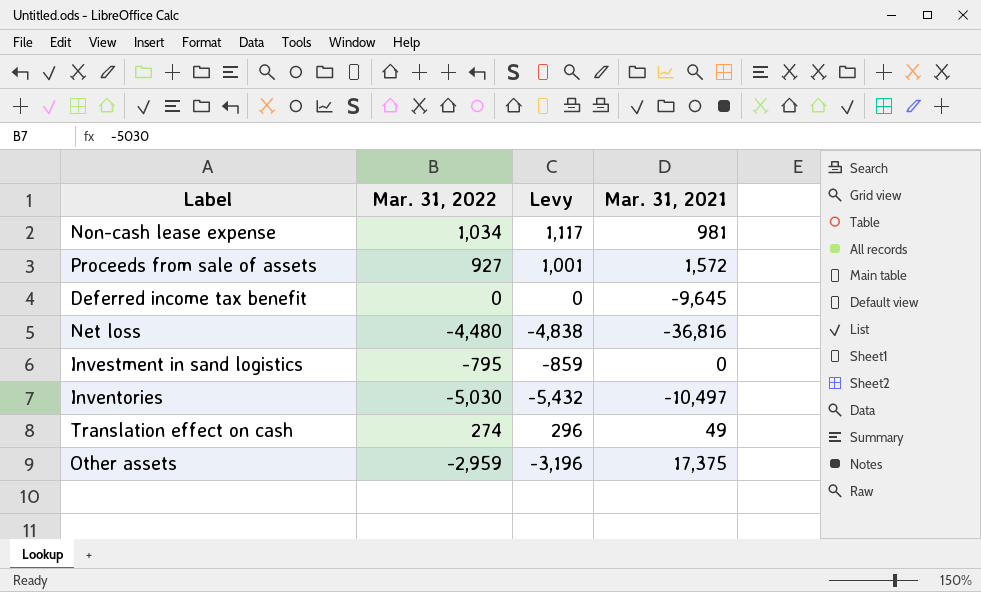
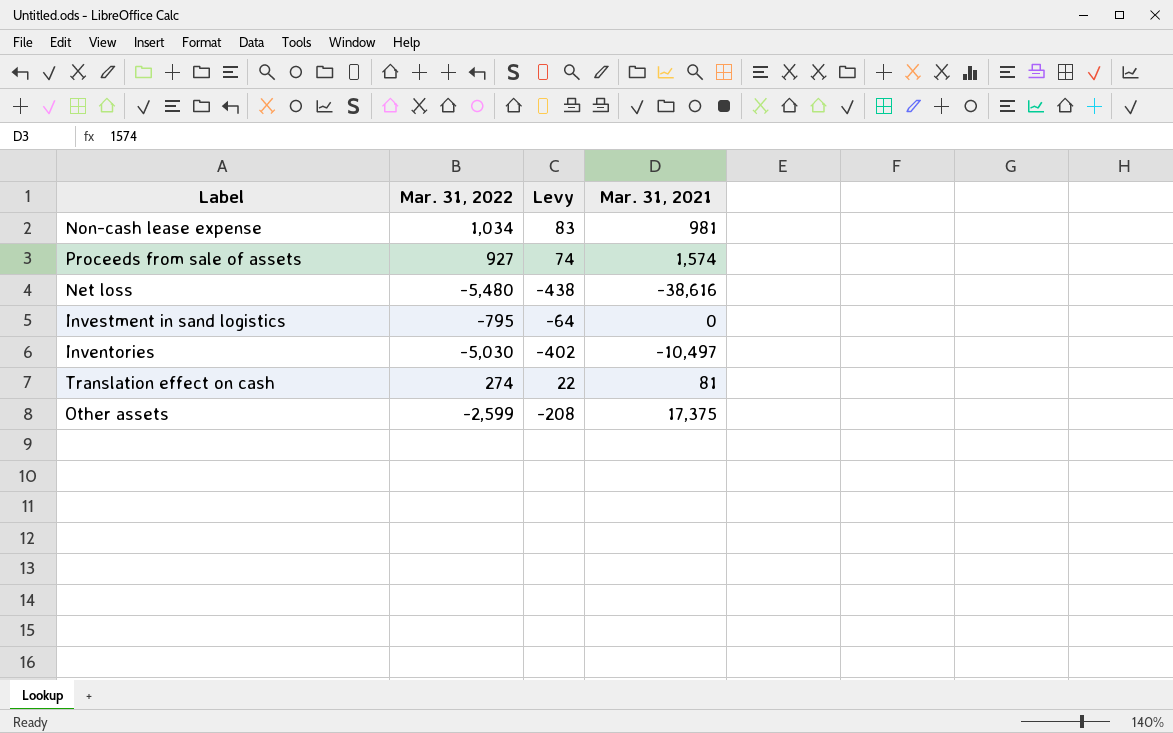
column Levy | formula: [Mar. 31, 2022] * 1.08 -> [Mar. 31, 2022] * 0.08
row Deferred income tax benefit: 0 | 0 | -9,645 -> none
Proceeds from sale of assets | Mar. 31, 2021: 1,572 -> 1,574
Net loss | Mar. 31, 2022: -4,480 -> -5,480
Net loss | Mar. 31, 2021: -36,816 -> -38,616
Translation effect on cash | Mar. 31, 2021: 49 -> 81
Other assets | Mar. 31, 2022: -2,959 -> -2,599

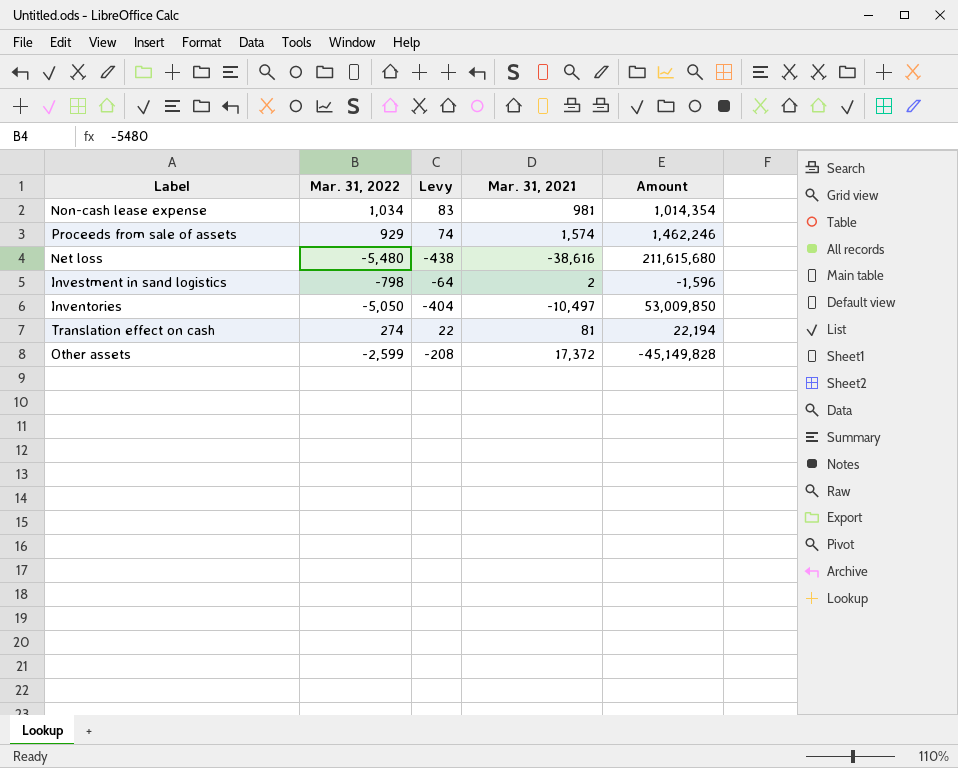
column Amount | formula: none -> [Mar. 31, 2022] * [Mar. 31, 2021]
Proceeds from sale of assets | Mar. 31, 2022: 927 -> 929
Investment in sand logistics | Mar. 31, 2022: -795 -> -798
Investment in sand logistics | Mar. 31, 2021: 0 -> 2
Inventories | Mar. 31, 2022: -5,030 -> -5,050
Inventories | Levy: -402 -> -404
Other assets | Mar. 31, 2021: 17,375 -> 17,372

